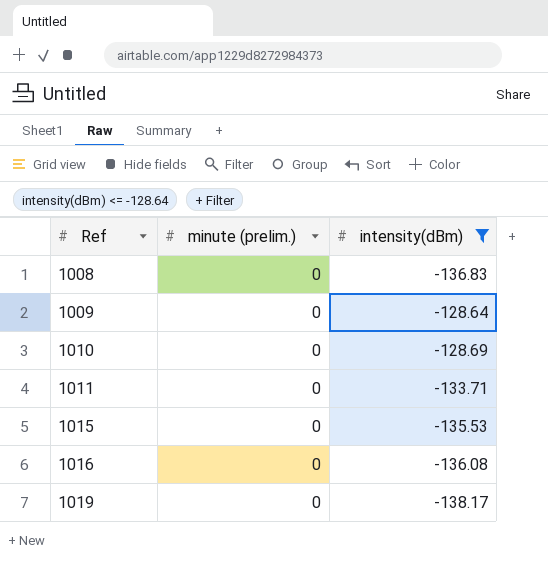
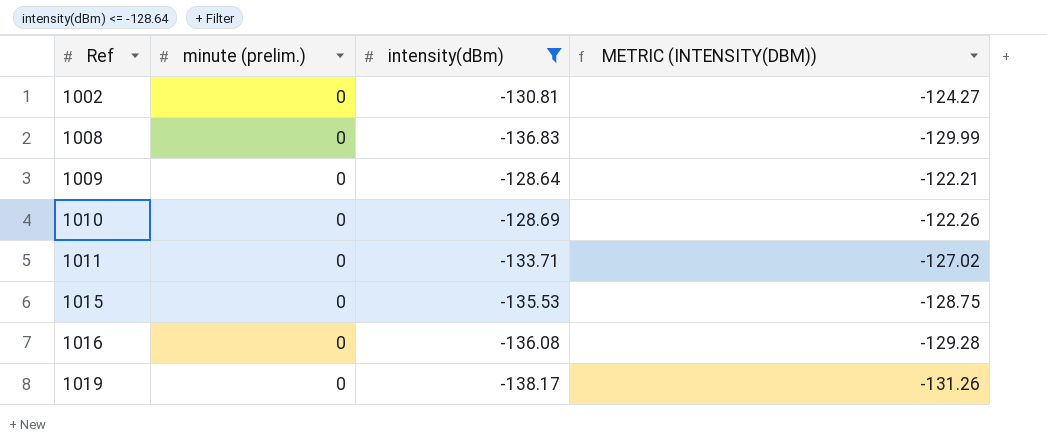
column METRIC (INTENSITY(DBM)) | formula: none -> [intensity(dBm)] * 0.95
row 1002: none -> 0 | -130.81 | -124.27

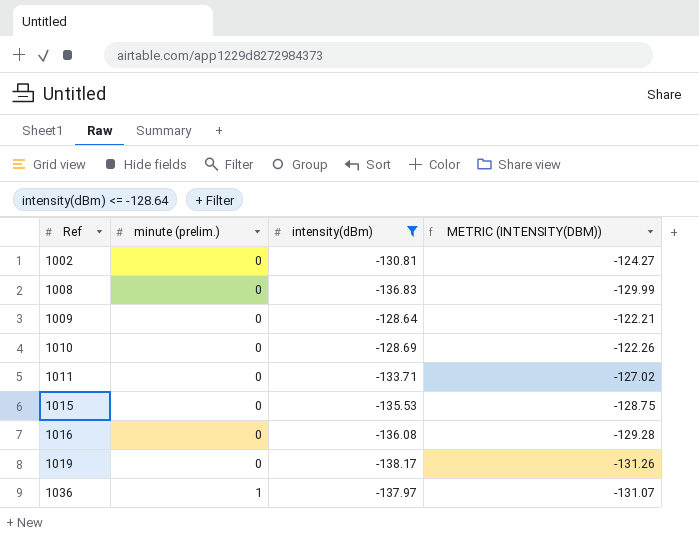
row 1036: none -> 1 | -137.97 | -131.07

